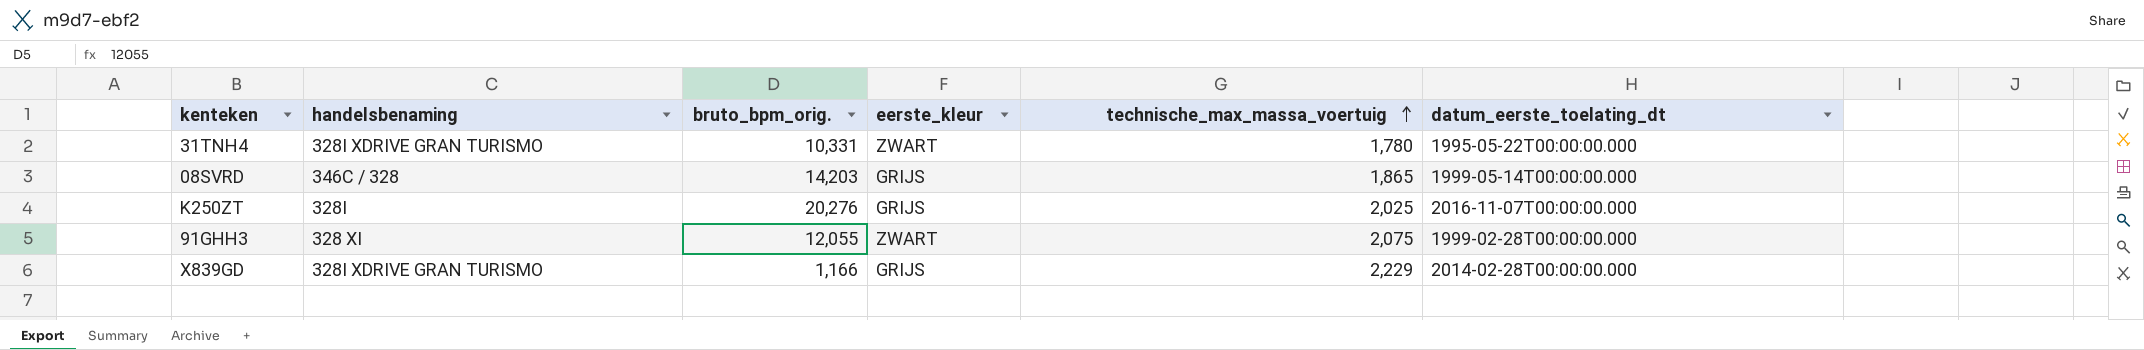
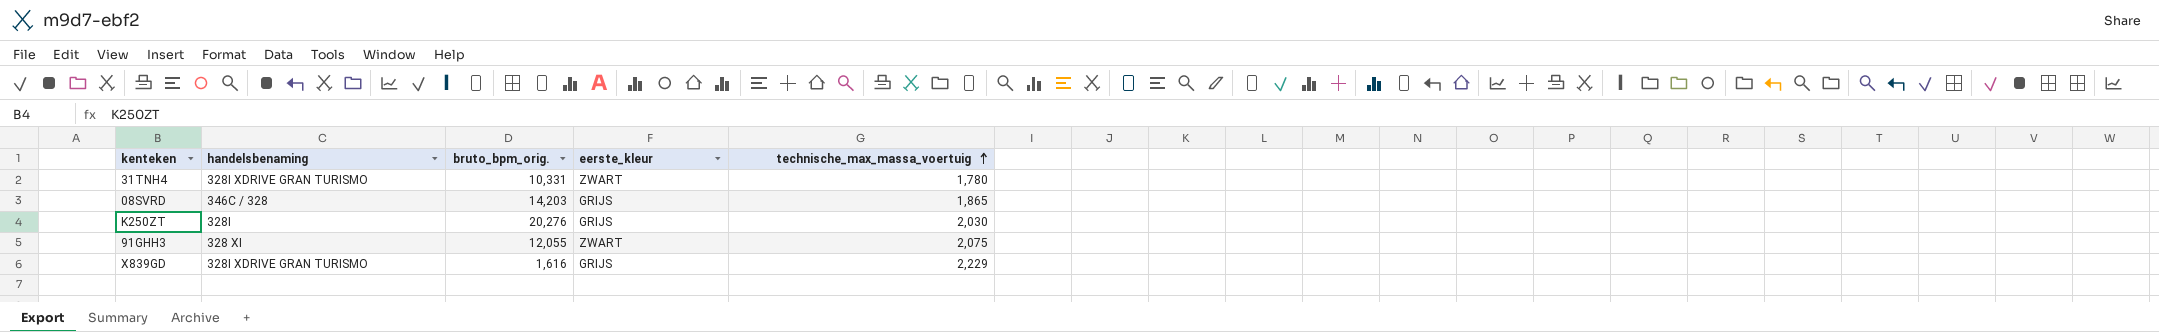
column datum_eerste_toelating_dt | position: 6 -> none
K250ZT | technische_max_massa_voertuig: 2,025 -> 2,030
X839GD | bruto_bpm_orig.: 1,166 -> 1,616

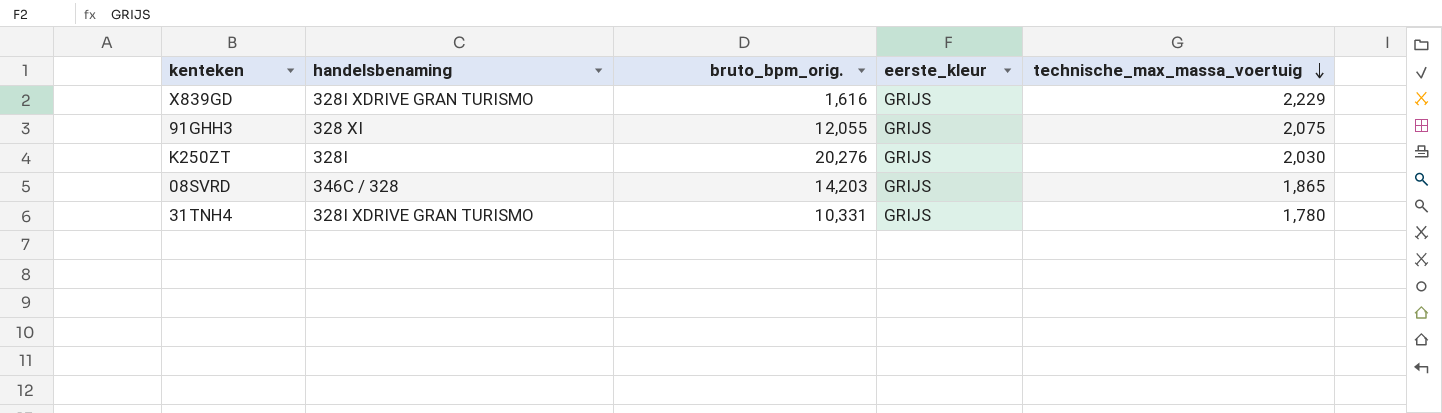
row order: technische_max_massa_voertuig ascending -> technische_max_massa_voertuig descending
91GHH3 | eerste_kleur: ZWART -> GRIJS
31TNH4 | eerste_kleur: ZWART -> GRIJS

